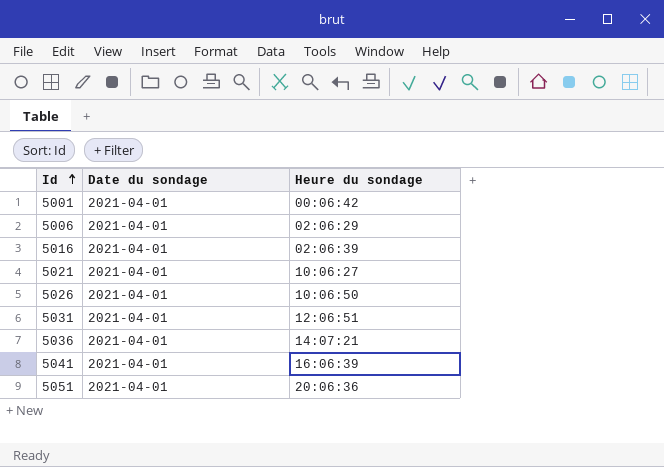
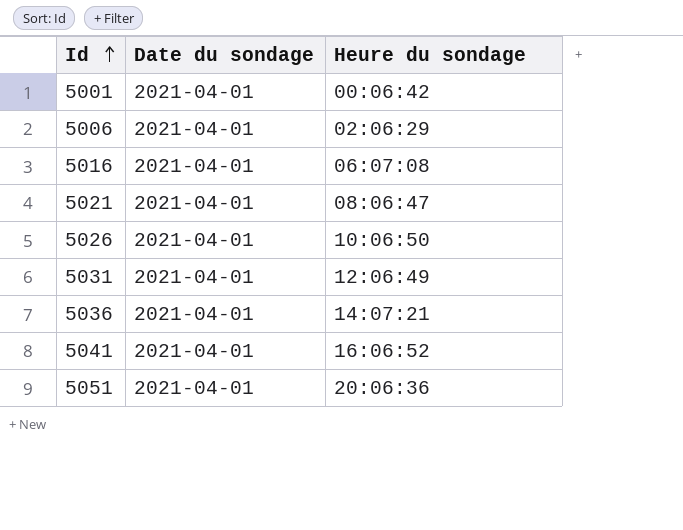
5016 | Heure du sondage: 02:06:39 -> 06:07:08
5021 | Heure du sondage: 10:06:27 -> 08:06:47
5031 | Heure du sondage: 12:06:51 -> 12:06:49
5041 | Heure du sondage: 16:06:39 -> 16:06:52

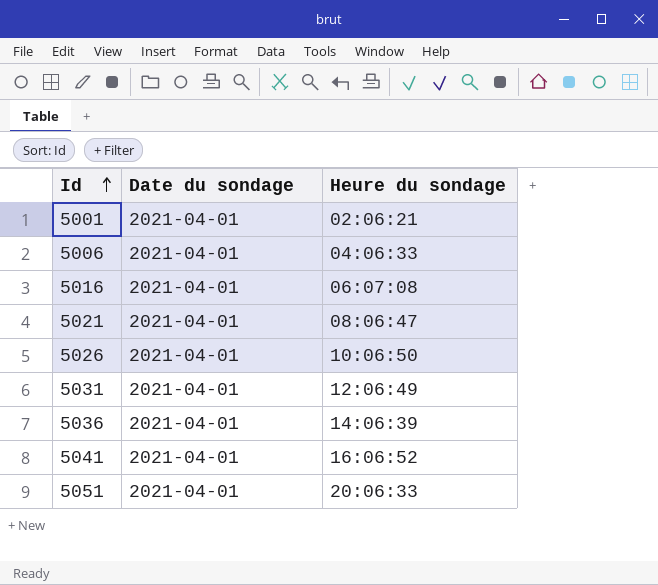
5001 | Heure du sondage: 00:06:42 -> 02:06:21
5006 | Heure du sondage: 02:06:29 -> 04:06:33
5036 | Heure du sondage: 14:07:21 -> 14:06:39
5051 | Heure du sondage: 20:06:36 -> 20:06:33

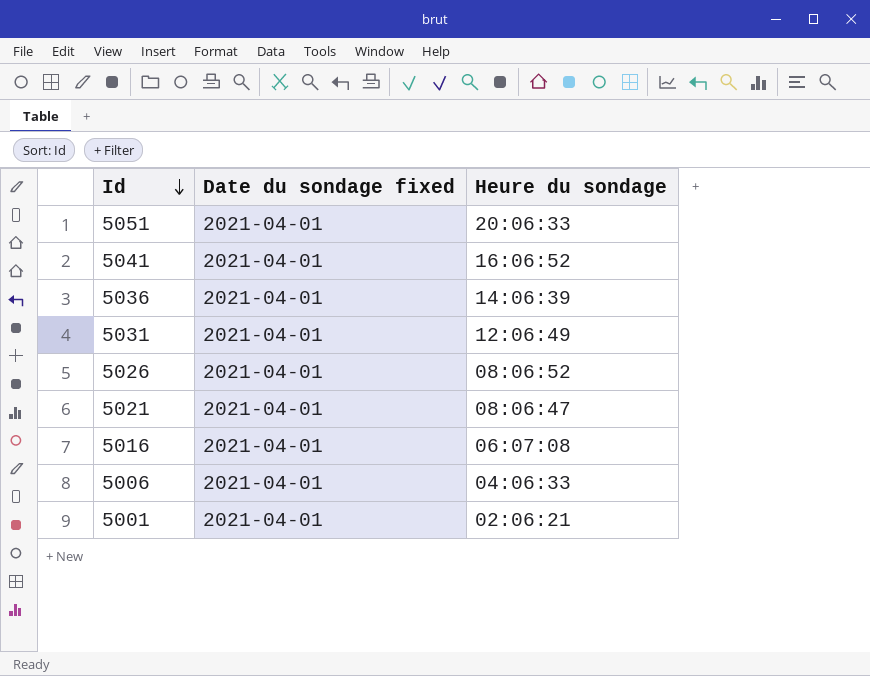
row order: Id ascending -> Id descending
column name: Date du sondage -> Date du sondage fixed
5026 | Heure du sondage: 10:06:50 -> 08:06:52

